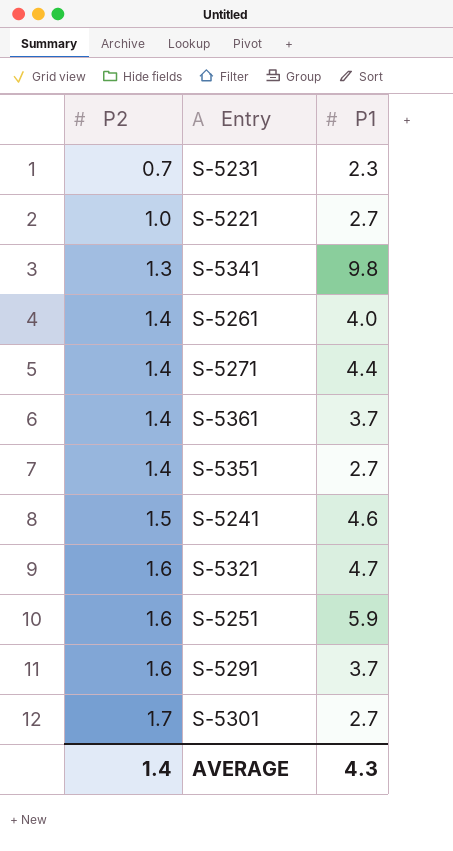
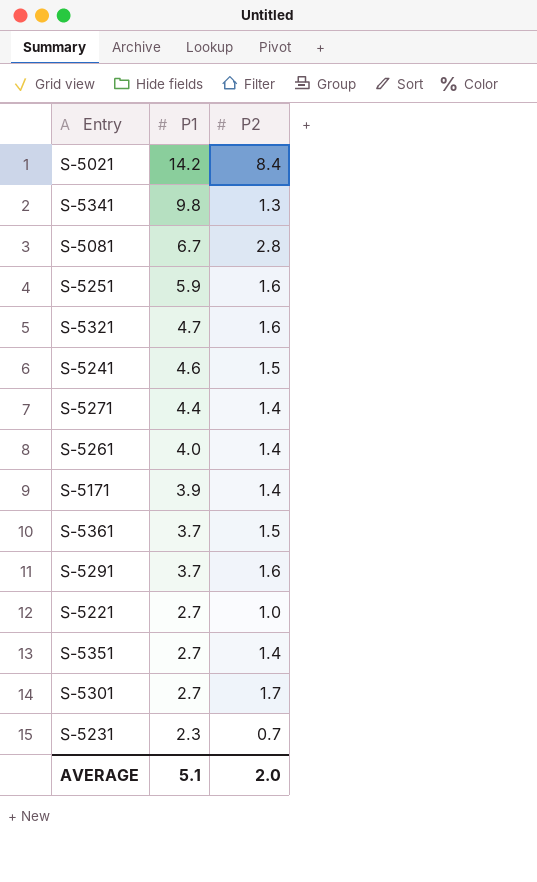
row order: P2 ascending -> P1 descending
column P2 | position: 1 -> 3
row S-5021: none -> 14.2 | 8.4
row S-5081: none -> 6.7 | 2.8
row S-5171: none -> 3.9 | 1.4
S-5361 | P2: 1.4 -> 1.5
AVERAGE | P1: 4.3 -> 5.1
AVERAGE | P2: 1.4 -> 2.0

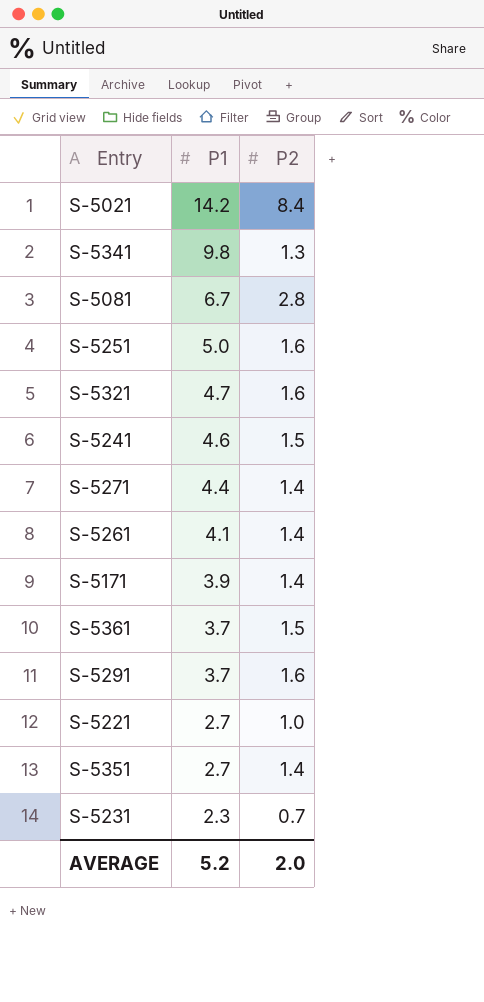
row S-5301: 2.7 | 1.7 -> none
S-5251 | P1: 5.9 -> 5.0
S-5261 | P1: 4.0 -> 4.1
AVERAGE | P1: 5.1 -> 5.2

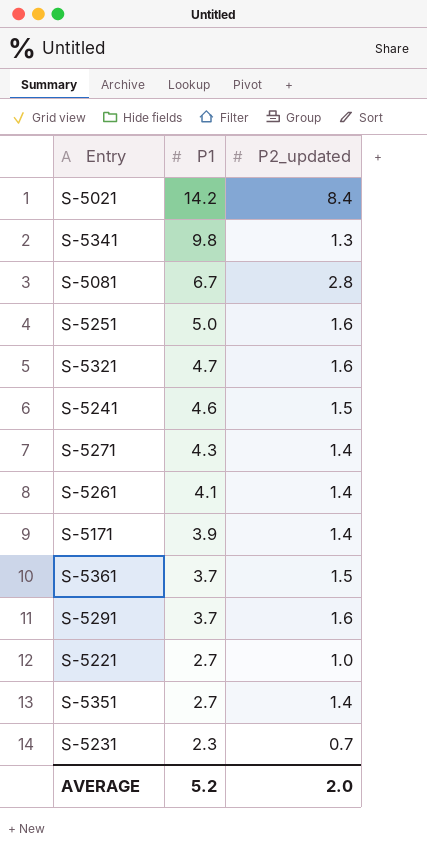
column name: P2 -> P2_updated
S-5271 | P1: 4.4 -> 4.3

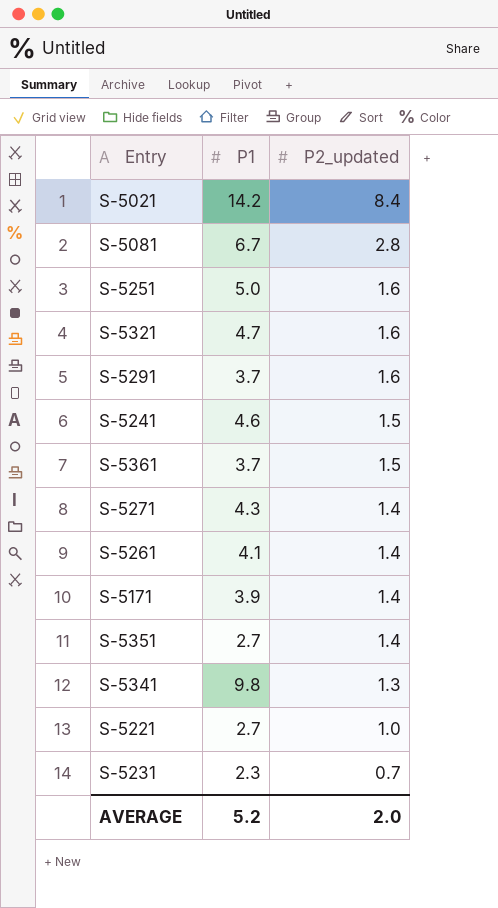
row order: P1 descending -> P2_updated descending

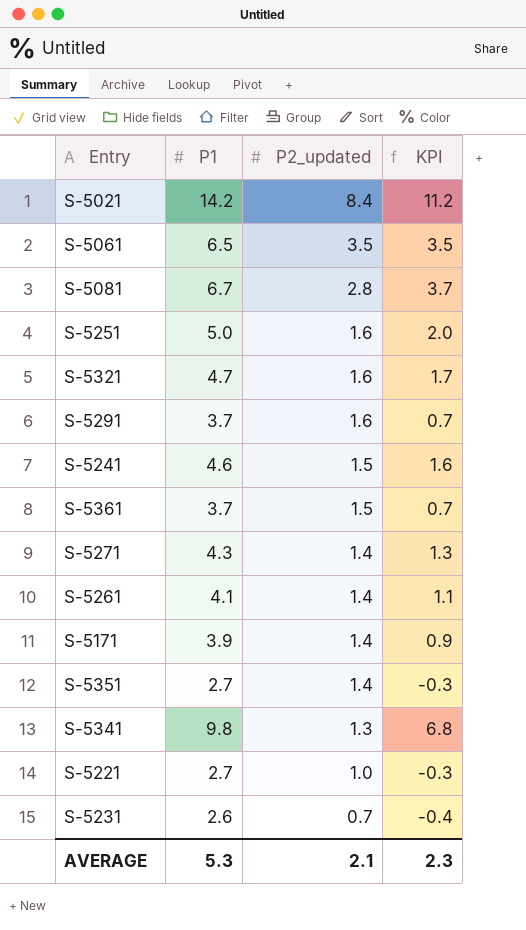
column KPI | formula: none -> [P1] - 3
row S-5061: none -> 6.5 | 3.5 | 3.5
S-5231 | P1: 2.3 -> 2.6
AVERAGE | P1: 5.2 -> 5.3
AVERAGE | P2_updated: 2.0 -> 2.1

